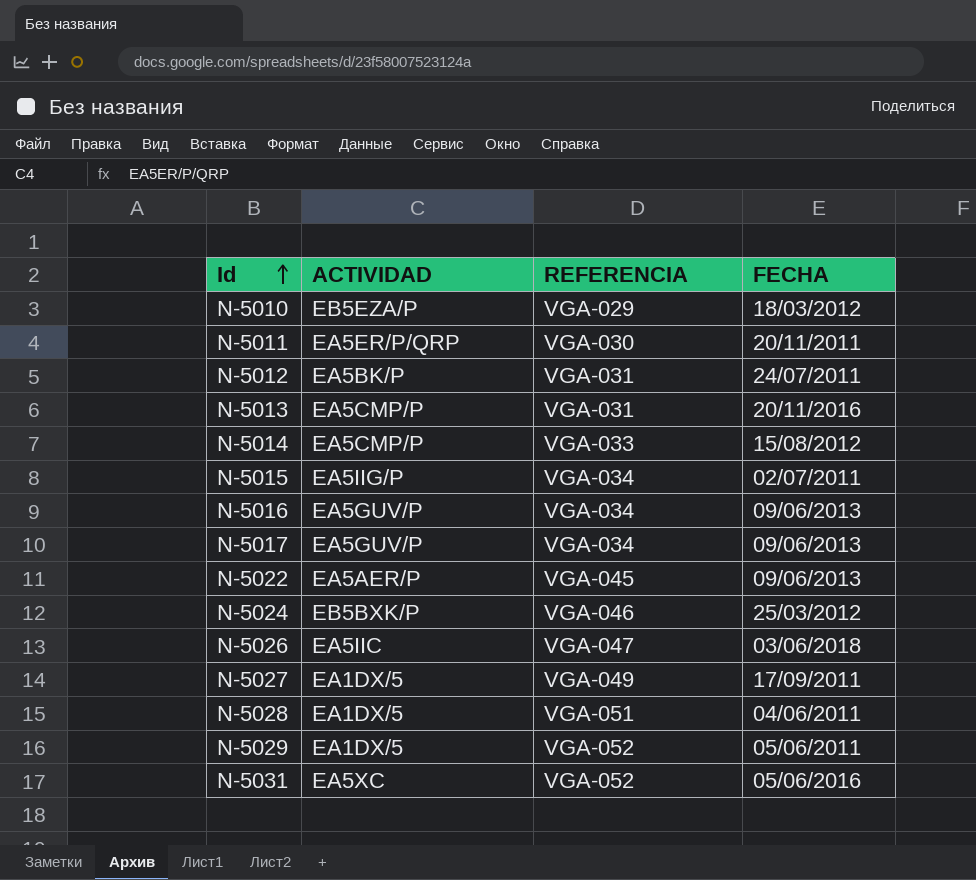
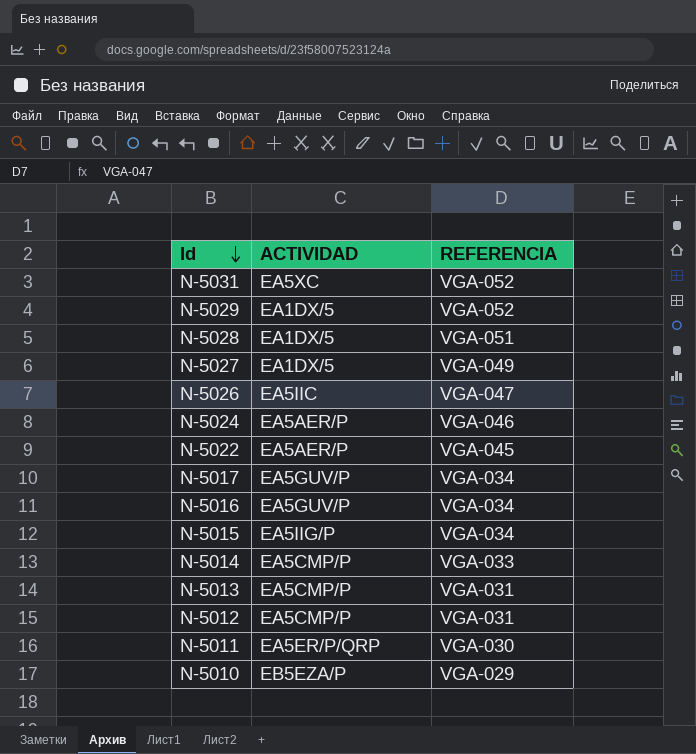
row order: Id ascending -> Id descending
column FECHA | position: 4 -> none
N-5024 | ACTIVIDAD: EB5BXK/P -> EA5AER/P
N-5012 | ACTIVIDAD: EA5BK/P -> EA5CMP/P

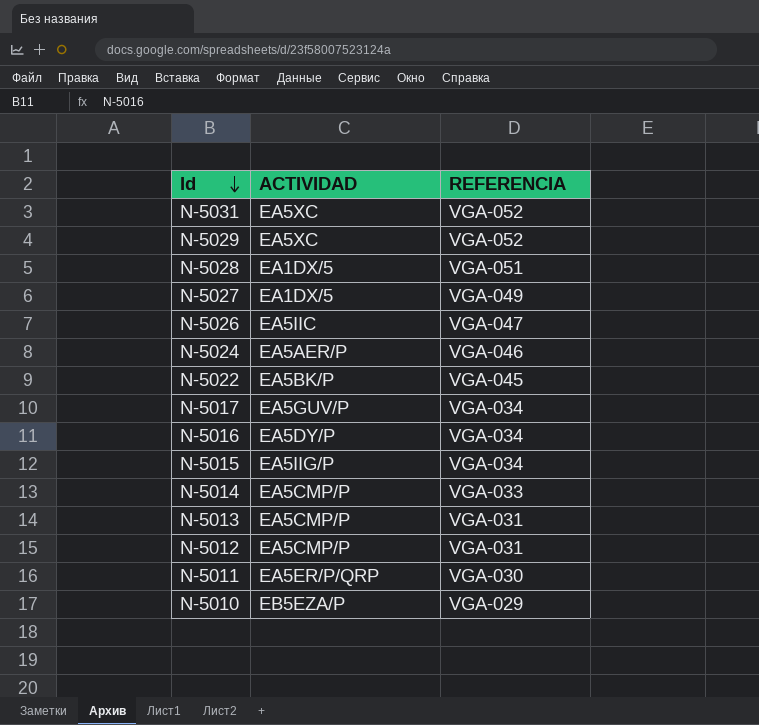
N-5029 | ACTIVIDAD: EA1DX/5 -> EA5XC
N-5022 | ACTIVIDAD: EA5AER/P -> EA5BK/P
N-5016 | ACTIVIDAD: EA5GUV/P -> EA5DY/P

